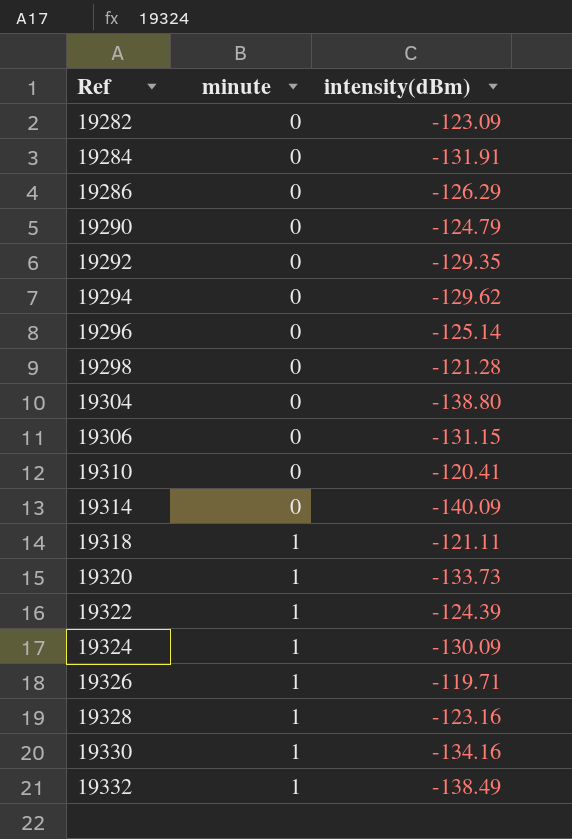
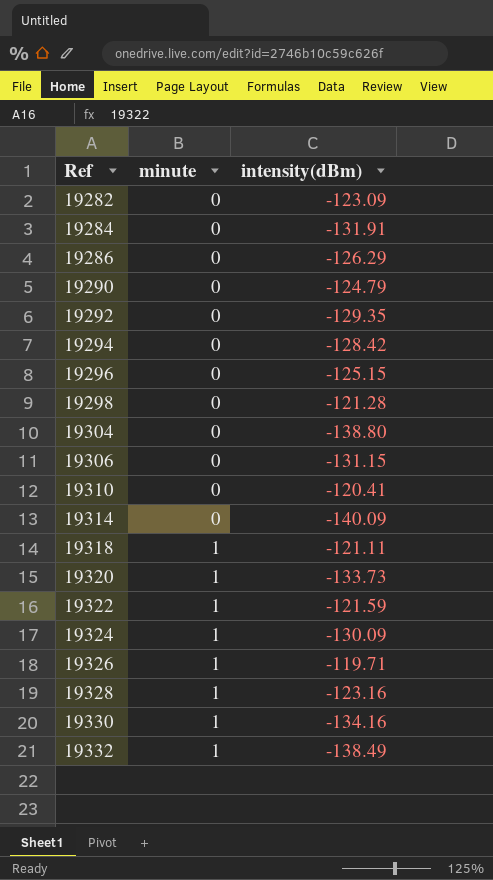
19294 | intensity(dBm): -129.62 -> -128.42
19296 | intensity(dBm): -125.14 -> -125.15
19322 | intensity(dBm): -124.39 -> -121.59

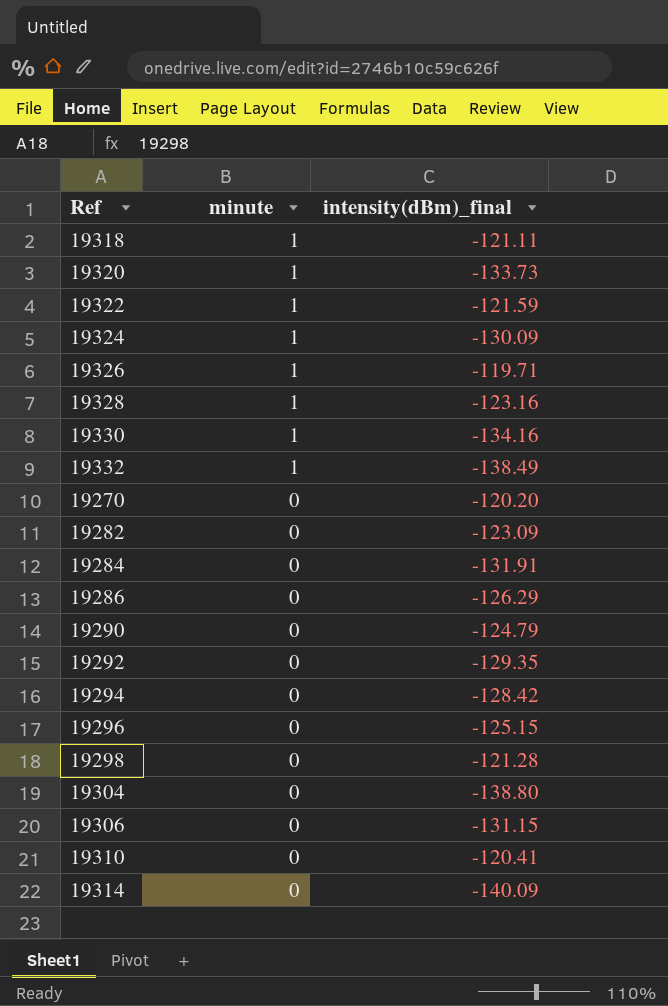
row order: Ref ascending -> minute descending
column name: intensity(dBm) -> intensity(dBm)_final
row 19270: none -> 0 | -120.20

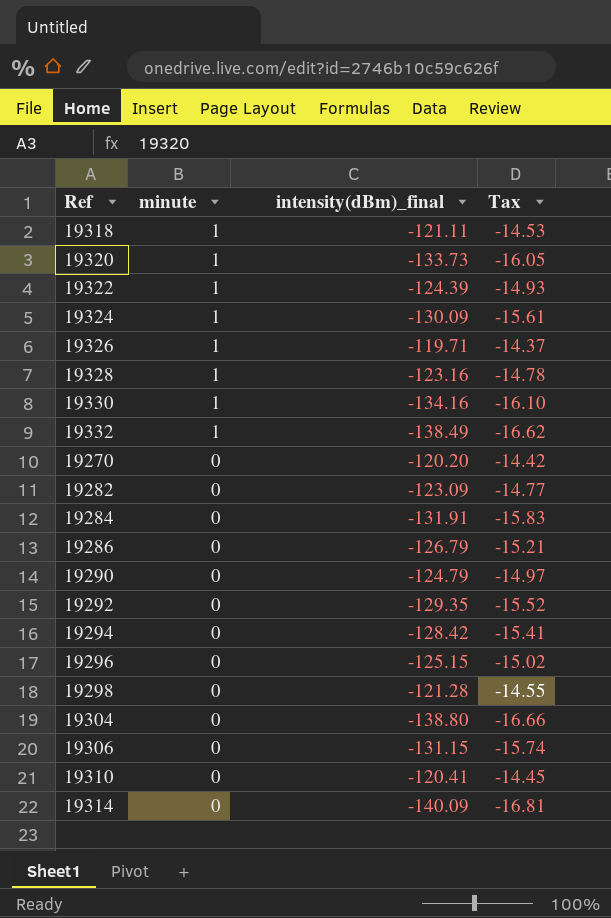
column Tax | formula: none -> [intensity(dBm)_final] * 0.12
19322 | intensity(dBm)_final: -121.59 -> -124.39
19286 | intensity(dBm)_final: -126.29 -> -126.79

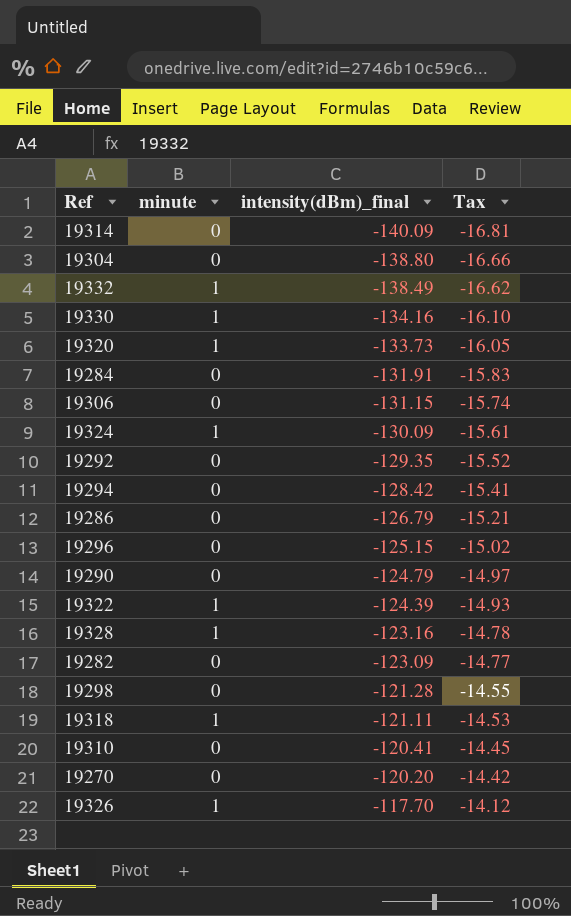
row order: minute descending -> intensity(dBm)_final ascending
19326 | intensity(dBm)_final: -119.71 -> -117.70
19326 | Tax: -14.37 -> -14.12

